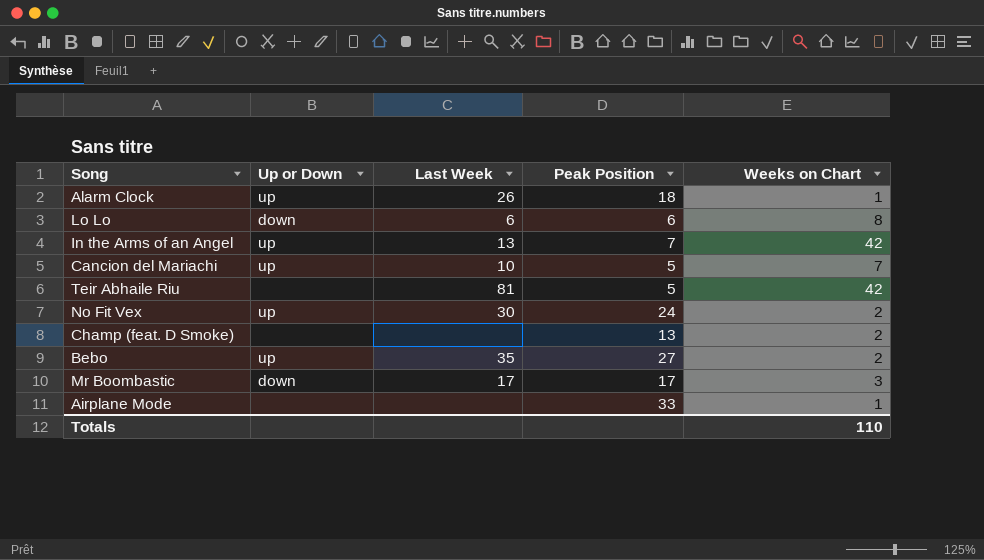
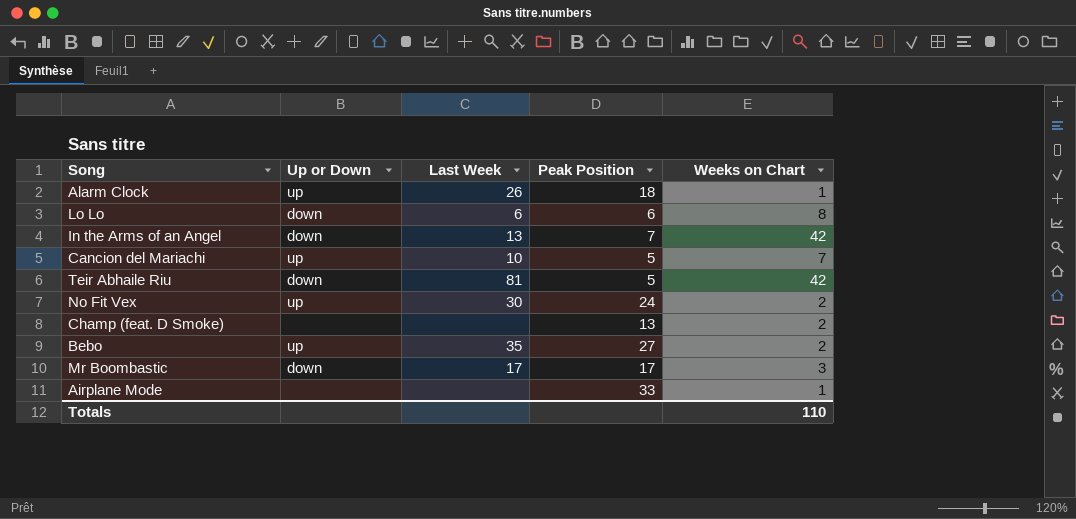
In the Arms of an Angel | Up or Down: up -> down
Teir Abhaile Riu | Up or Down: none -> down

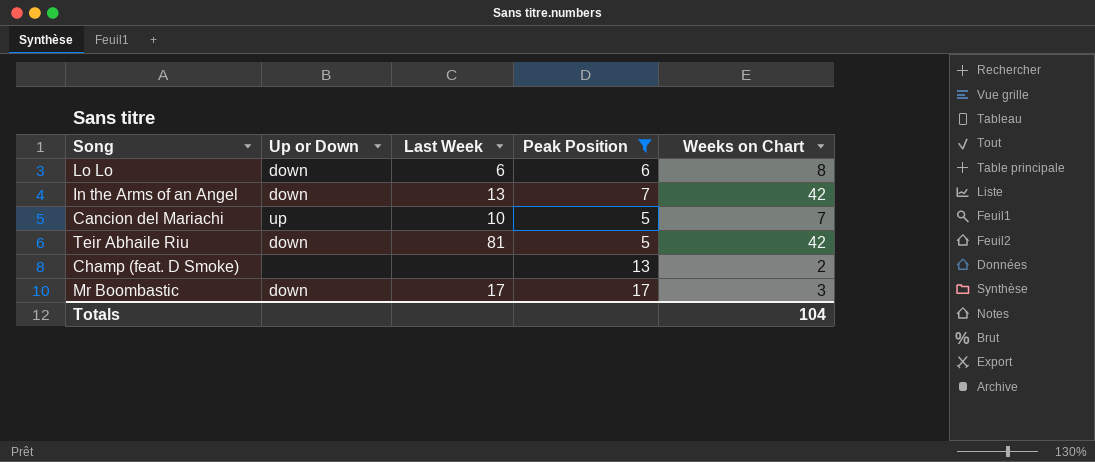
filter: none -> Peak Position <= 17
Totals | Weeks on Chart: 110 -> 104

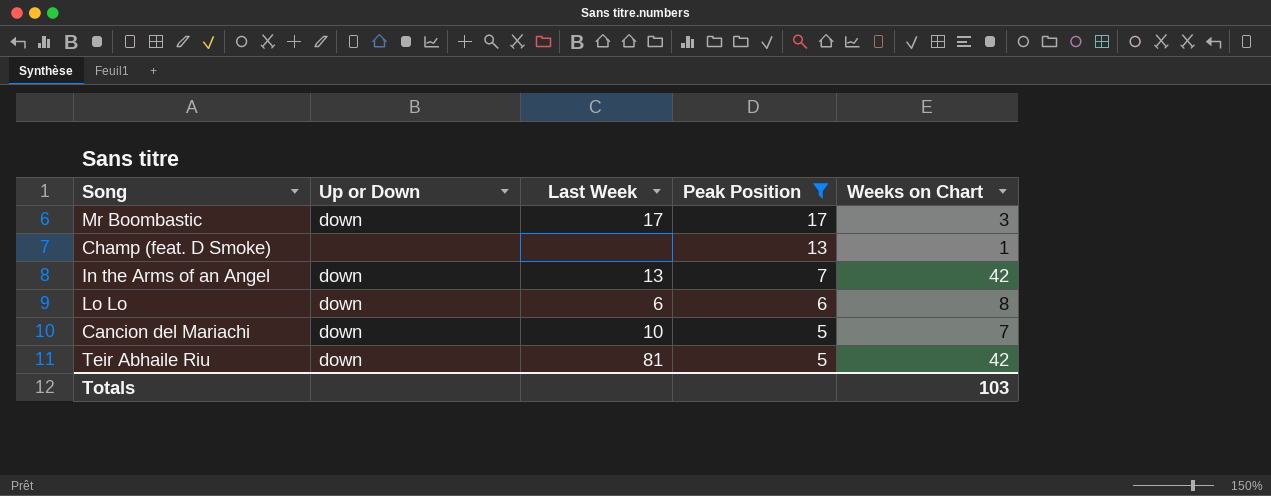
row order: none -> Peak Position descending
Champ (feat. D Smoke) | Weeks on Chart: 2 -> 1
Cancion del Mariachi | Up or Down: up -> down
Totals | Weeks on Chart: 104 -> 103

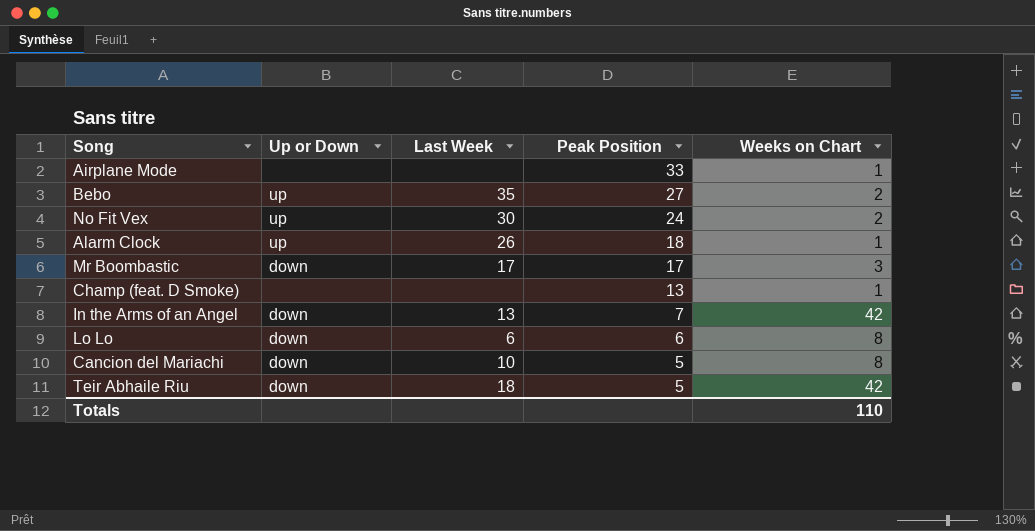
filter: Peak Position <= 17 -> none
Cancion del Mariachi | Weeks on Chart: 7 -> 8
Teir Abhaile Riu | Last Week: 81 -> 18
Totals | Weeks on Chart: 103 -> 110

